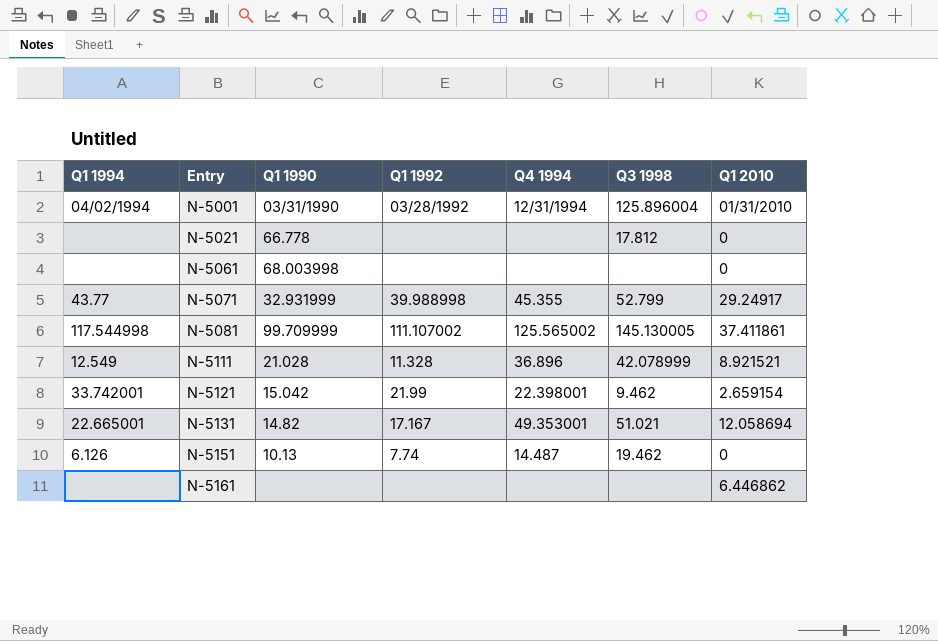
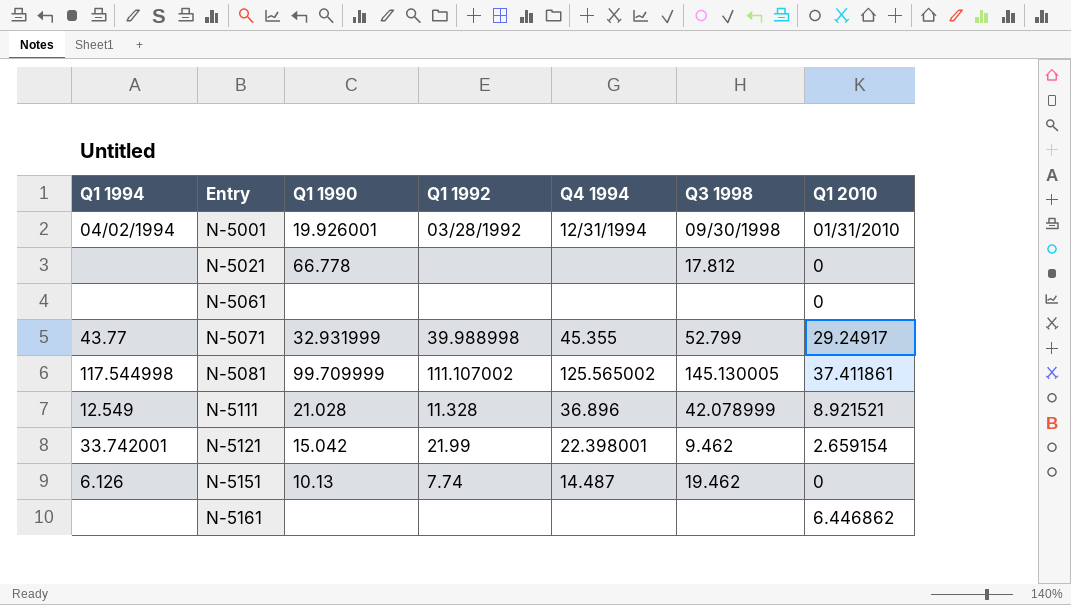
row N-5131: 22.665001 | 14.82 | 17.167 | 49.353001 | 51.021 | 12.058694 -> none
N-5001 | Q1 1990: 03/31/1990 -> 19.926001
N-5001 | Q3 1998: 125.896004 -> 09/30/1998
N-5061 | Q1 1990: 68.003998 -> none

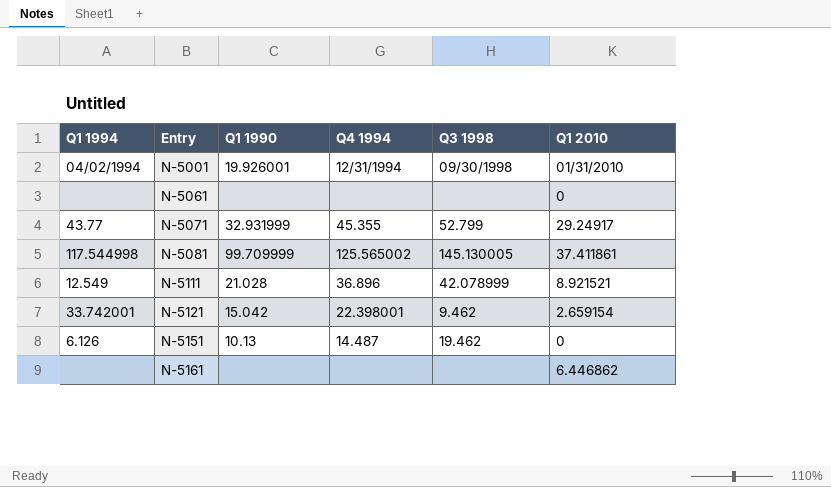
column Q1 1992 | position: 4 -> none
row N-5021: none | 66.778 | none | none | 17.812 | 0 -> none

